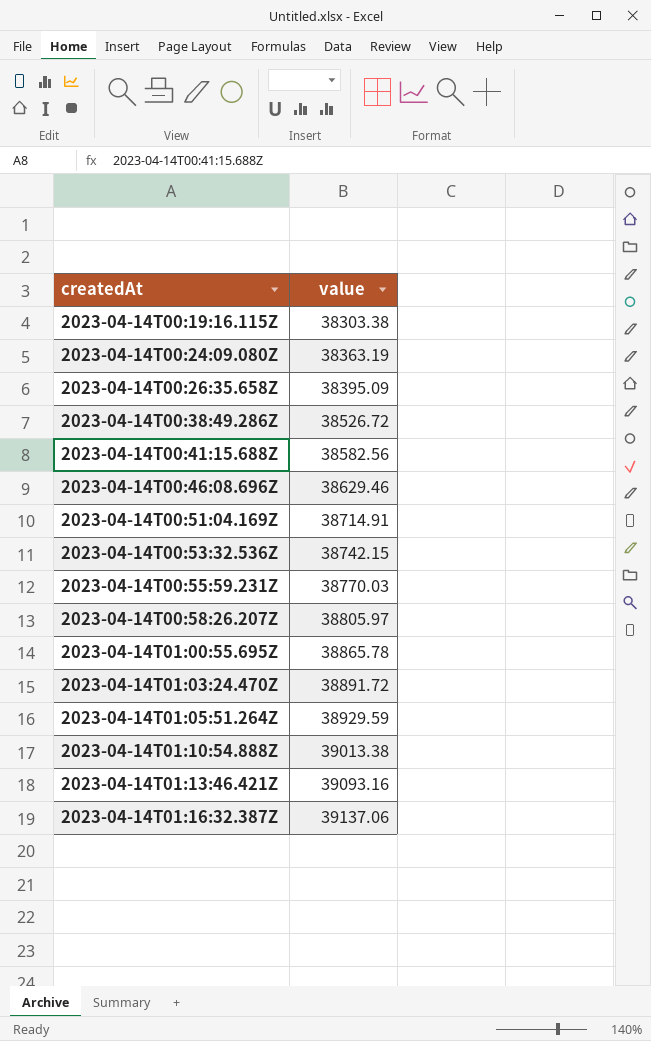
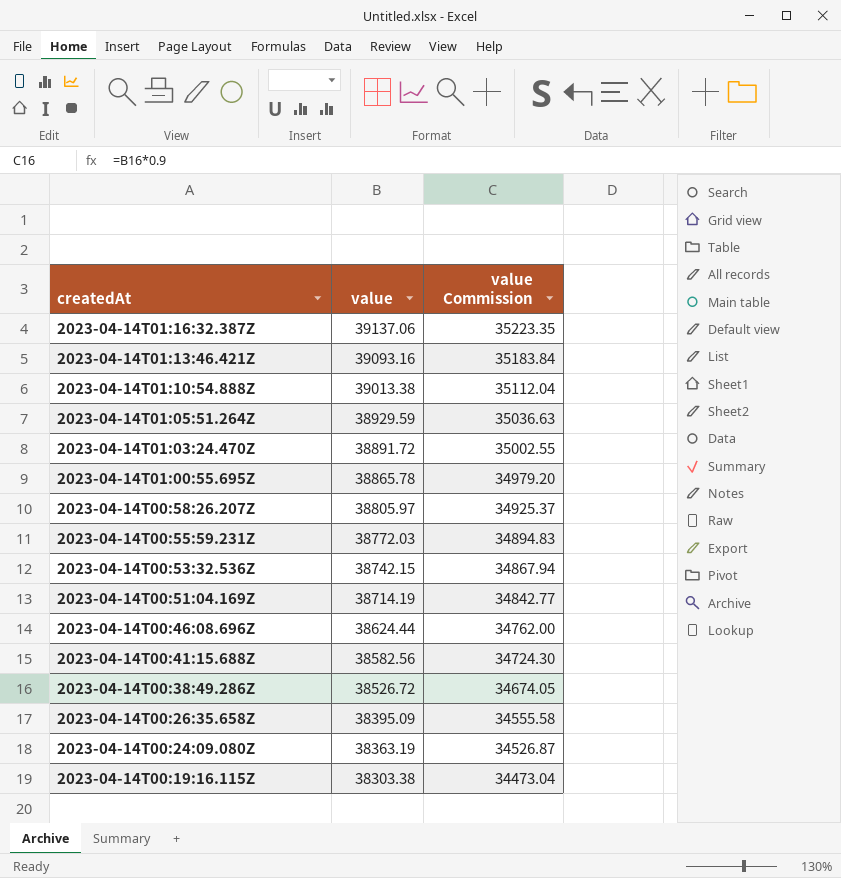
row order: createdAt ascending -> createdAt descending
column value Commission | formula: none -> [value] * 0.9
2023-04-14T00:55:59.231Z | value: 38770.03 -> 38772.03
2023-04-14T00:51:04.169Z | value: 38714.91 -> 38714.19
2023-04-14T00:46:08.696Z | value: 38629.46 -> 38624.44

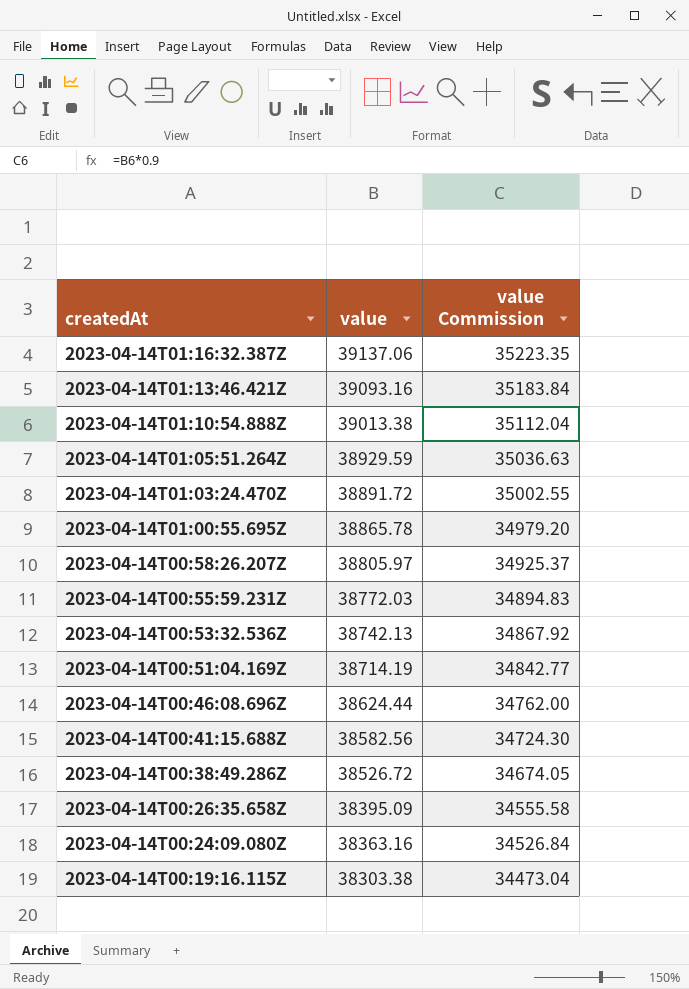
2023-04-14T00:53:32.536Z | value: 38742.15 -> 38742.13
2023-04-14T00:53:32.536Z | value Commission: 34867.94 -> 34867.92
2023-04-14T00:24:09.080Z | value: 38363.19 -> 38363.16
2023-04-14T00:24:09.080Z | value Commission: 34526.87 -> 34526.84

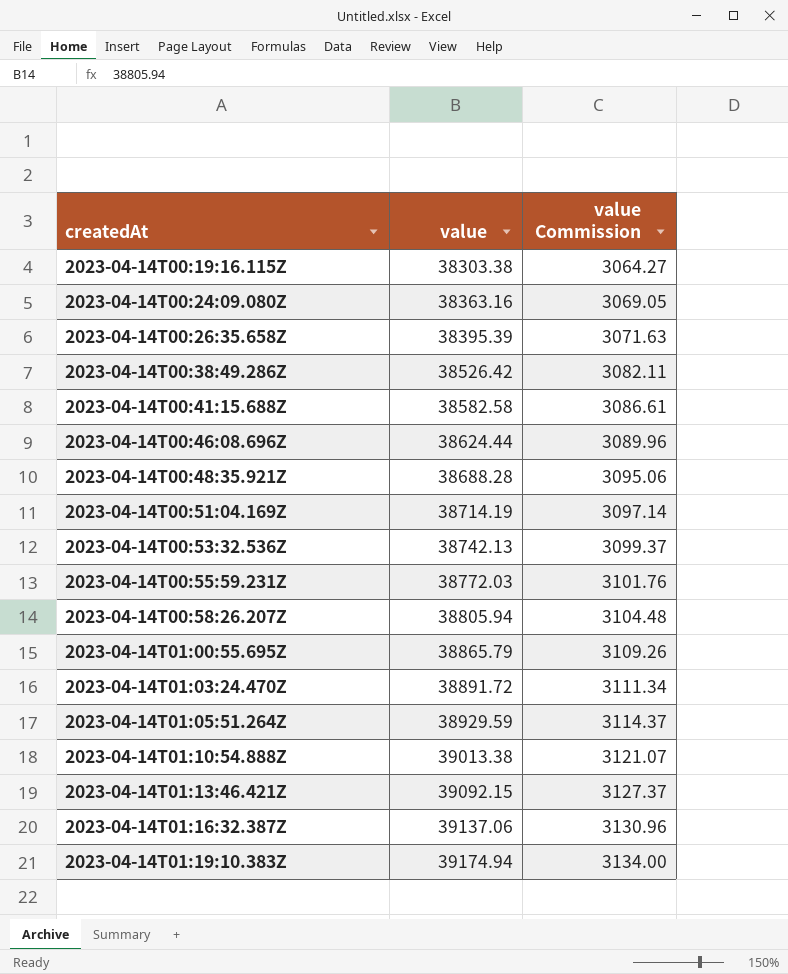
row order: createdAt descending -> createdAt ascending
column value Commission | formula: [value] * 0.9 -> [value] * 0.08
2023-04-14T00:26:35.658Z | value: 38395.09 -> 38395.39
2023-04-14T00:38:49.286Z | value: 38526.72 -> 38526.42
2023-04-14T00:41:15.688Z | value: 38582.56 -> 38582.58
row 2023-04-14T00:48:35.921Z: none -> 38688.28 | 3095.06
2023-04-14T00:58:26.207Z | value: 38805.97 -> 38805.94
2023-04-14T01:00:55.695Z | value: 38865.78 -> 38865.79
2023-04-14T01:13:46.421Z | value: 39093.16 -> 39092.15
row 2023-04-14T01:19:10.383Z: none -> 39174.94 | 3134.00

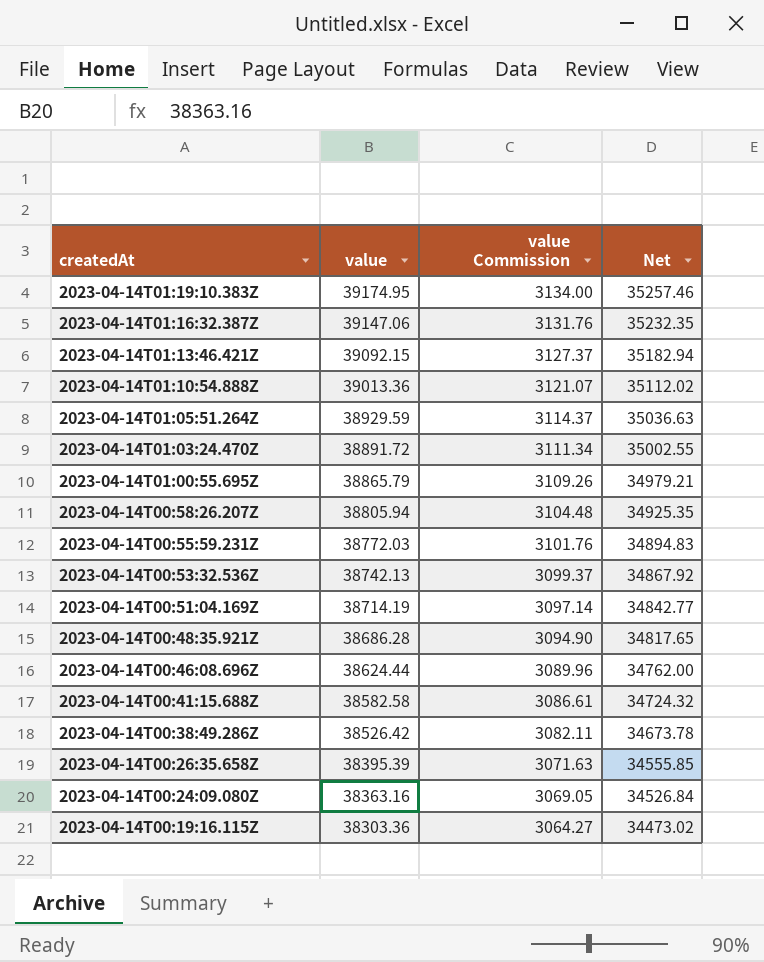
row order: createdAt ascending -> createdAt descending
column Net | formula: none -> [value] * 0.9
2023-04-14T01:19:10.383Z | value: 39174.94 -> 39174.95
2023-04-14T01:16:32.387Z | value: 39137.06 -> 39147.06
2023-04-14T01:16:32.387Z | value Commission: 3130.96 -> 3131.76
2023-04-14T01:10:54.888Z | value: 39013.38 -> 39013.36
2023-04-14T00:48:35.921Z | value: 38688.28 -> 38686.28
2023-04-14T00:48:35.921Z | value Commission: 3095.06 -> 3094.90
2023-04-14T00:19:16.115Z | value: 38303.38 -> 38303.36

